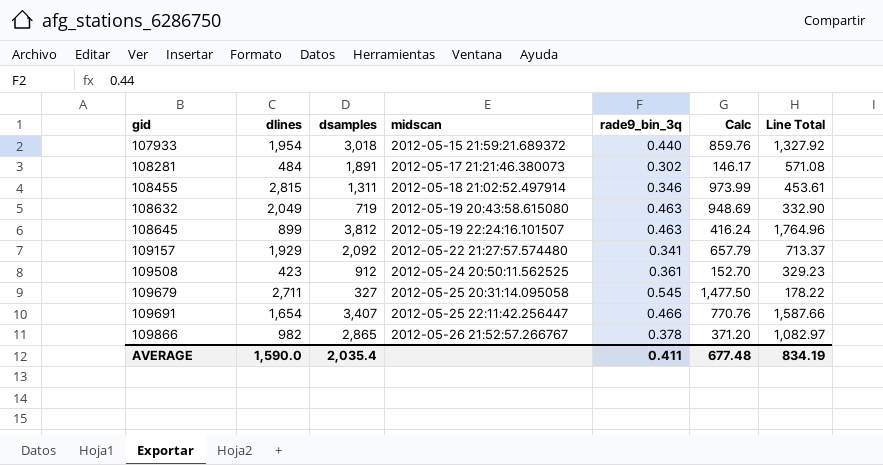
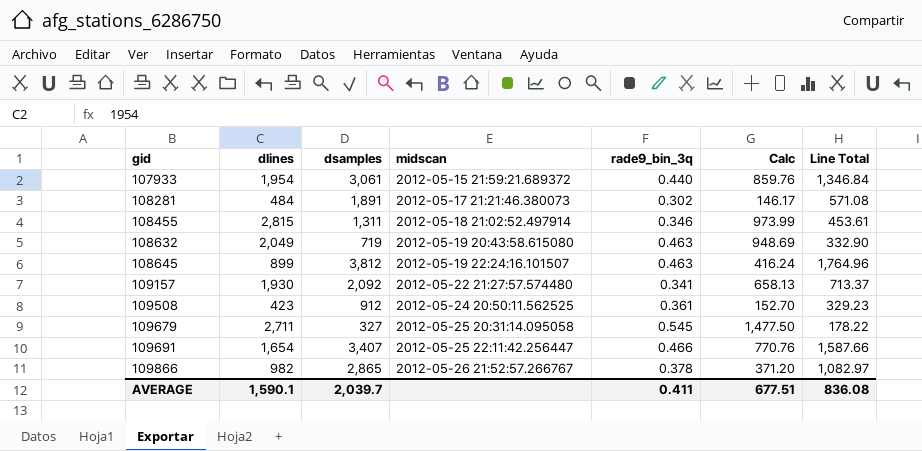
107933 | dsamples: 3,018 -> 3,061
107933 | Line Total: 1,327.92 -> 1,346.84
109157 | dlines: 1,929 -> 1,930
109157 | Calc: 657.79 -> 658.13
AVERAGE | dlines: 1,590.0 -> 1,590.1
AVERAGE | dsamples: 2,035.4 -> 2,039.7
AVERAGE | Calc: 677.48 -> 677.51
AVERAGE | Line Total: 834.19 -> 836.08

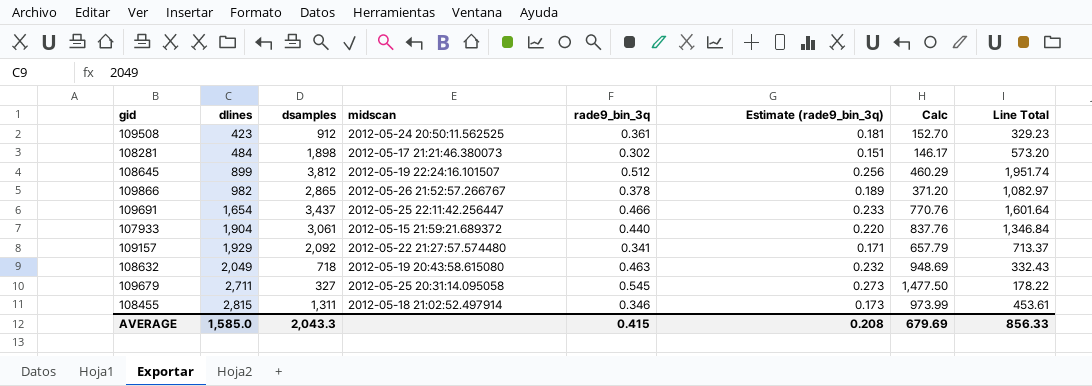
row order: gid ascending -> dlines ascending
column Estimate (rade9_bin_3q) | formula: none -> [rade9_bin_3q] * 0.5
108281 | dsamples: 1,891 -> 1,898
108281 | Line Total: 571.08 -> 573.20
108645 | rade9_bin_3q: 0.463 -> 0.512
108645 | Calc: 416.24 -> 460.29
108645 | Line Total: 1,764.96 -> 1,951.74
109691 | dsamples: 3,407 -> 3,437
109691 | Line Total: 1,587.66 -> 1,601.64
107933 | dlines: 1,954 -> 1,904
107933 | Calc: 859.76 -> 837.76
109157 | dlines: 1,930 -> 1,929
109157 | Calc: 658.13 -> 657.79
108632 | dsamples: 719 -> 718
108632 | Line Total: 332.90 -> 332.43
AVERAGE | dlines: 1,590.1 -> 1,585.0
AVERAGE | dsamples: 2,039.7 -> 2,043.3
AVERAGE | rade9_bin_3q: 0.411 -> 0.415
AVERAGE | Calc: 677.51 -> 679.69
AVERAGE | Line Total: 836.08 -> 856.33

